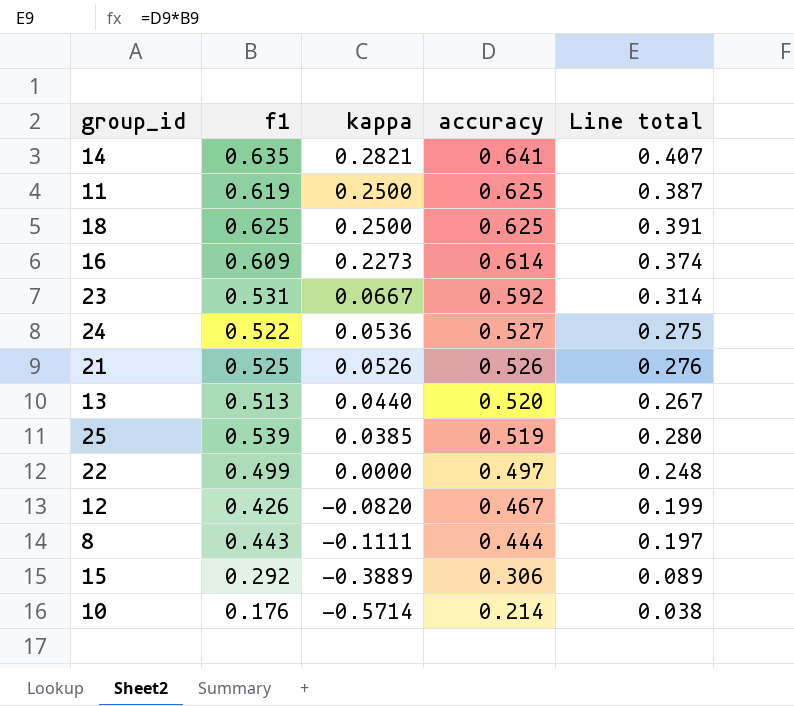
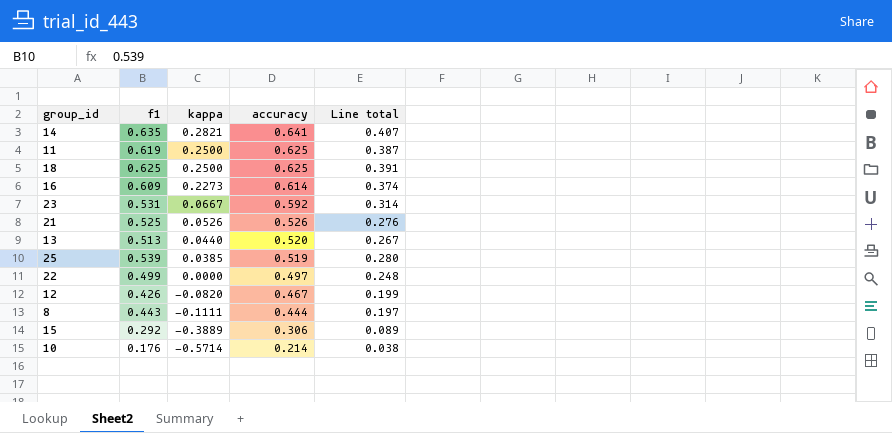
row 24: 0.522 | 0.0536 | 0.527 | 0.275 -> none

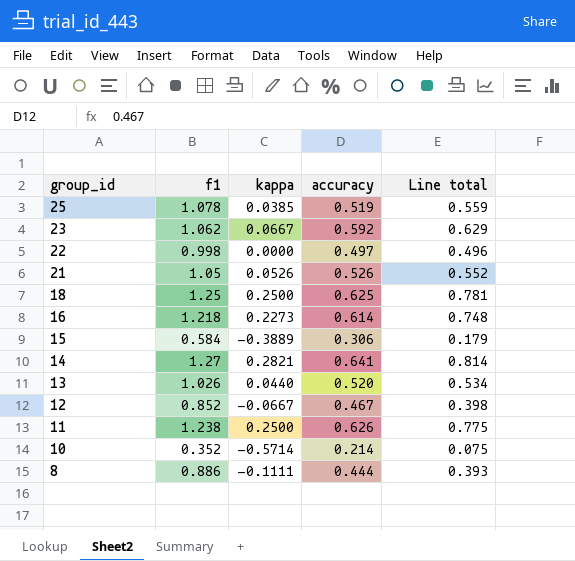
row order: kappa descending -> group_id descending
25 | f1: 0.539 -> 1.078
25 | Line total: 0.280 -> 0.559
23 | f1: 0.531 -> 1.062
23 | Line total: 0.314 -> 0.629
22 | f1: 0.499 -> 0.998
22 | Line total: 0.248 -> 0.496
21 | f1: 0.525 -> 1.05
21 | Line total: 0.276 -> 0.552
18 | f1: 0.625 -> 1.25
18 | Line total: 0.391 -> 0.781
16 | f1: 0.609 -> 1.218
16 | Line total: 0.374 -> 0.748
15 | f1: 0.292 -> 0.584
15 | Line total: 0.089 -> 0.179
14 | f1: 0.635 -> 1.27
14 | Line total: 0.407 -> 0.814
13 | f1: 0.513 -> 1.026
13 | Line total: 0.267 -> 0.534
12 | f1: 0.426 -> 0.852
12 | kappa: -0.0820 -> -0.0667
12 | Line total: 0.199 -> 0.398
11 | f1: 0.619 -> 1.238
11 | accuracy: 0.625 -> 0.626
11 | Line total: 0.387 -> 0.775
10 | f1: 0.176 -> 0.352
10 | Line total: 0.038 -> 0.075
8 | f1: 0.443 -> 0.886
8 | Line total: 0.197 -> 0.393

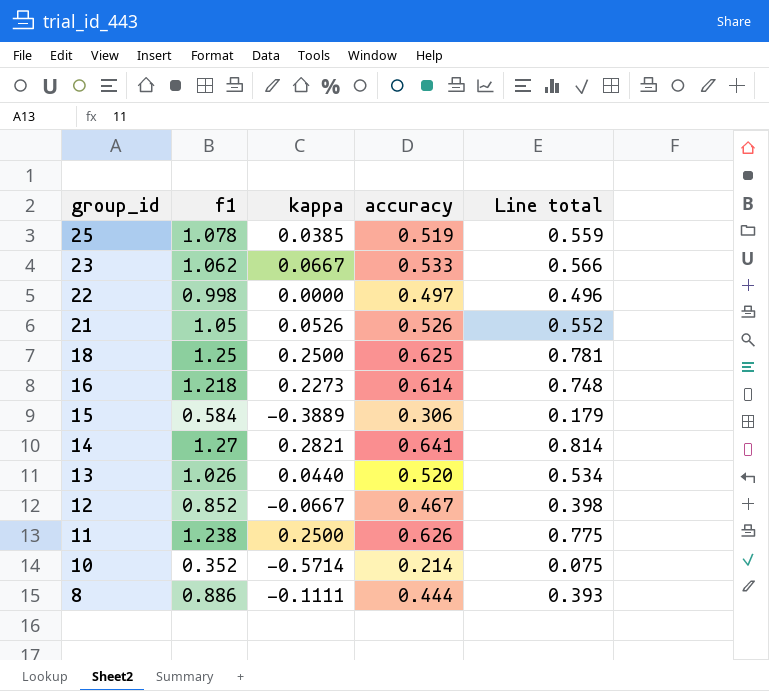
23 | accuracy: 0.592 -> 0.533
23 | Line total: 0.629 -> 0.566

